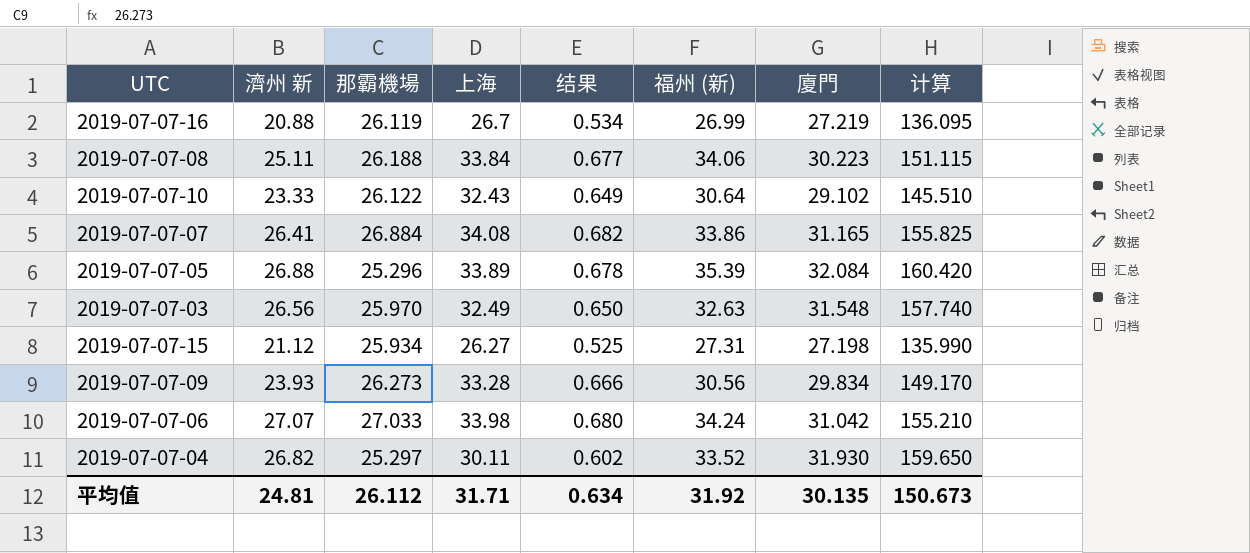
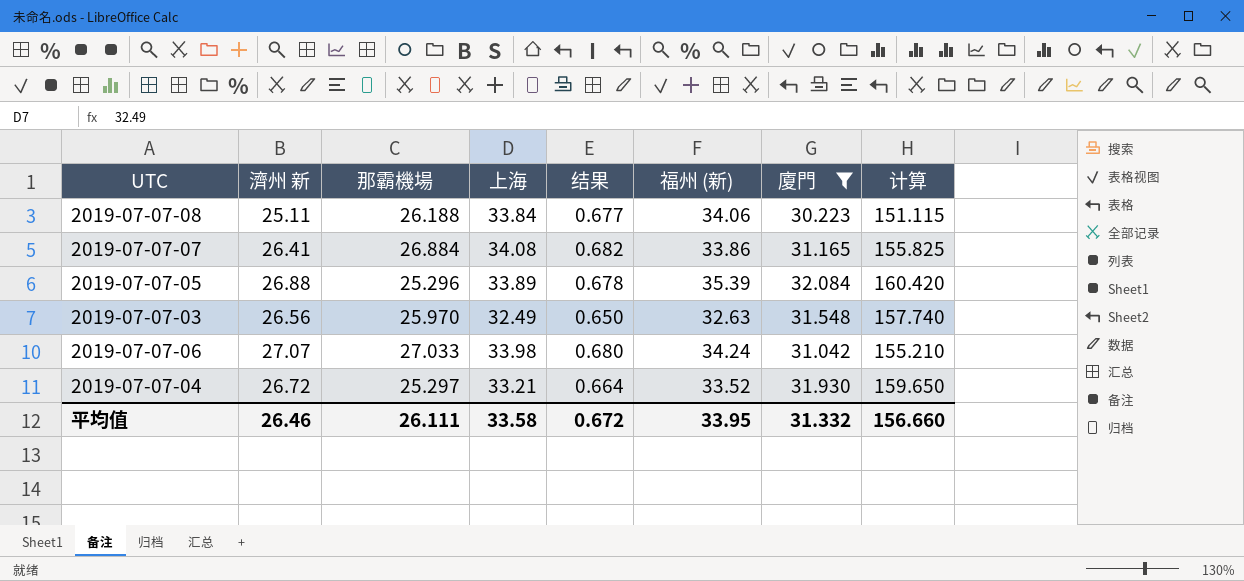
filter: none -> 廈門 >= 30.223
2019-07-07-04 | 濟州 新: 26.82 -> 26.72
2019-07-07-04 | 上海: 30.11 -> 33.21
2019-07-07-04 | 结果: 0.602 -> 0.664
平均值 | 濟州 新: 24.81 -> 26.46
平均值 | 那霸機場: 26.112 -> 26.111
平均值 | 上海: 31.71 -> 33.58
平均值 | 结果: 0.634 -> 0.672
平均值 | 福州 (新): 31.92 -> 33.95
平均值 | 廈門: 30.135 -> 31.332
平均值 | 计算: 150.673 -> 156.660

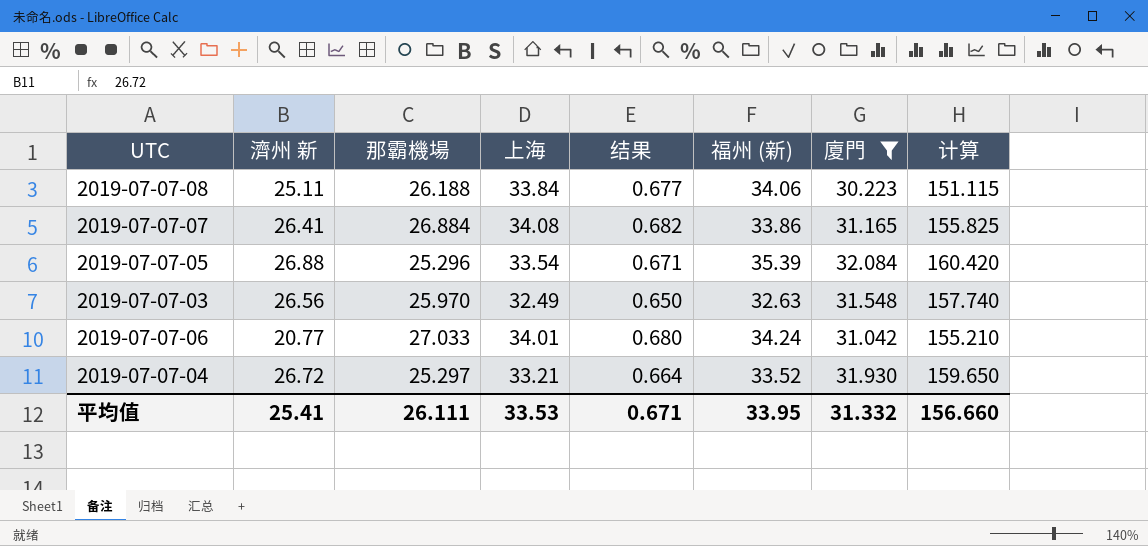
2019-07-07-05 | 上海: 33.89 -> 33.54
2019-07-07-05 | 结果: 0.678 -> 0.671
2019-07-07-06 | 濟州 新: 27.07 -> 20.77
2019-07-07-06 | 上海: 33.98 -> 34.01
平均值 | 濟州 新: 26.46 -> 25.41
平均值 | 上海: 33.58 -> 33.53
平均值 | 结果: 0.672 -> 0.671

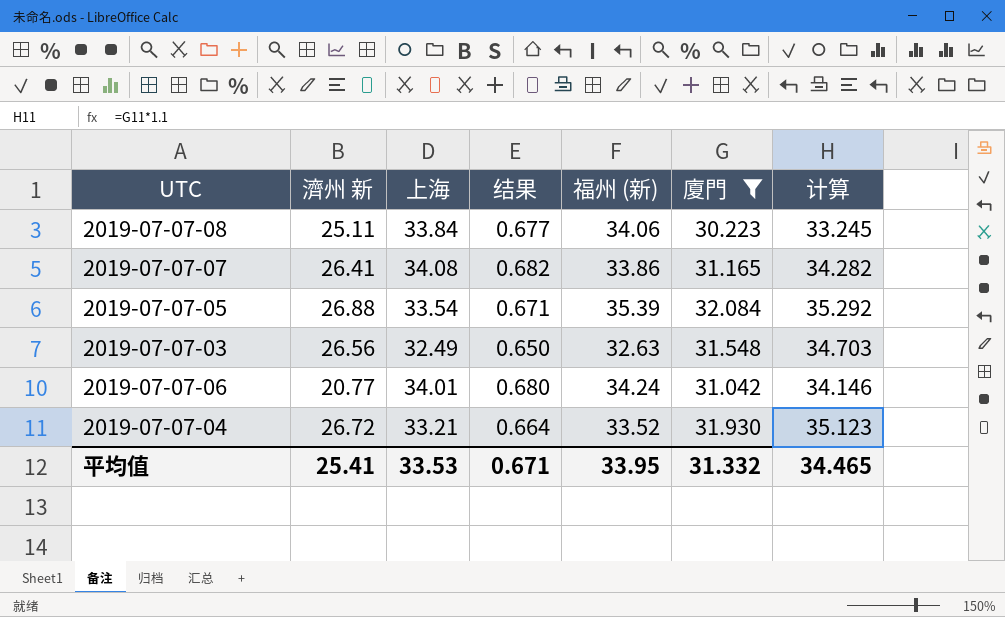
column 那霸機場 | position: 3 -> none
column 计算 | formula: [廈門] * 5 -> [廈門] * 1.1
平均值 | 计算: 156.660 -> 34.465

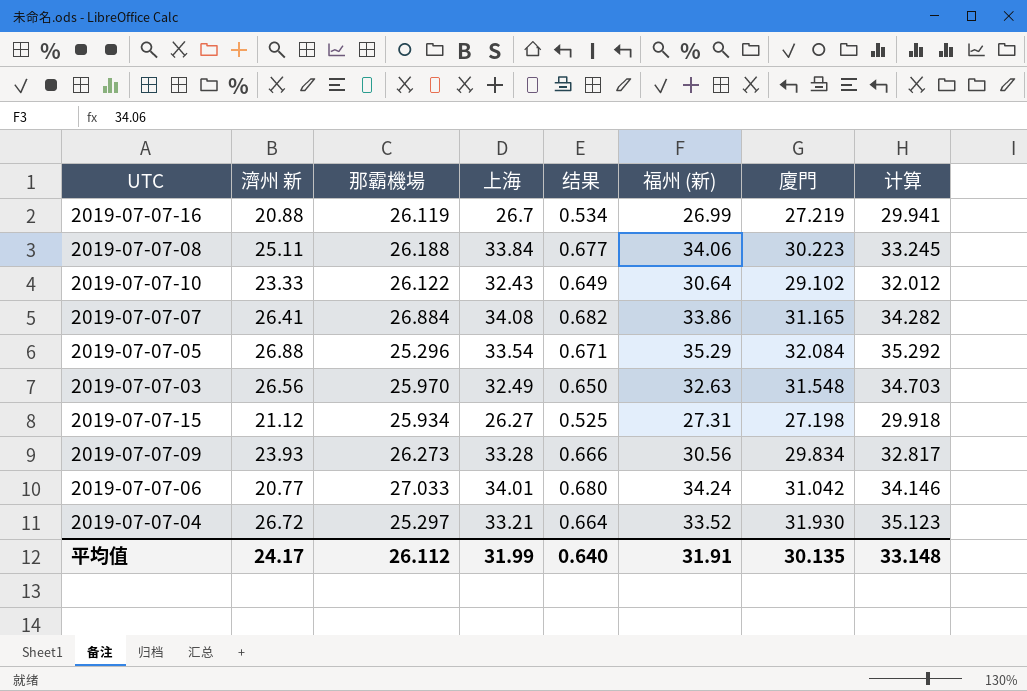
filter: 廈門 >= 30.223 -> none
column 那霸機場 | position: none -> 3
2019-07-07-05 | 福州 (新): 35.39 -> 35.29
平均值 | 濟州 新: 25.41 -> 24.17
平均值 | 上海: 33.53 -> 31.99
平均值 | 结果: 0.671 -> 0.640
平均值 | 福州 (新): 33.95 -> 31.91
平均值 | 廈門: 31.332 -> 30.135
平均值 | 计算: 34.465 -> 33.148

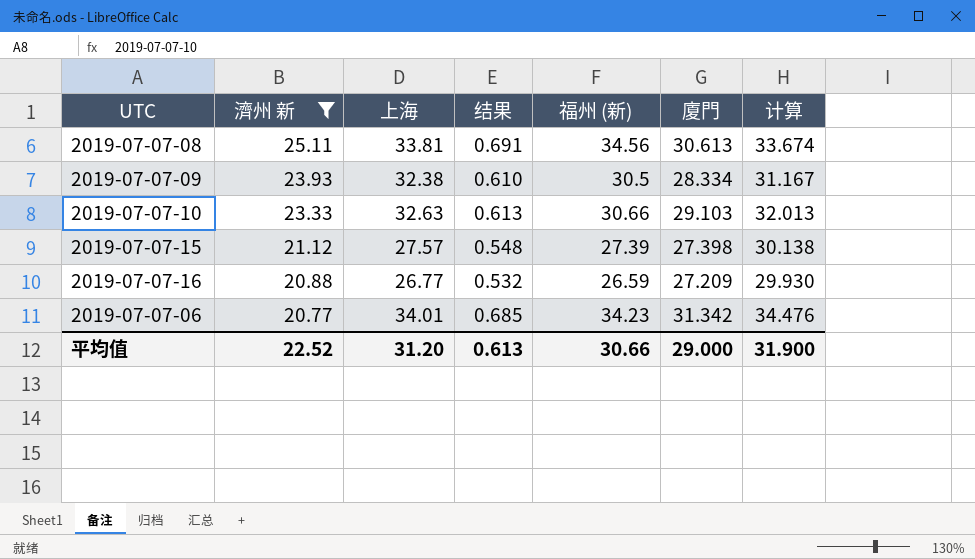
filter: none -> 濟州 新 <= 25.11
row order: none -> 濟州 新 descending
column 那霸機場 | position: 3 -> none
column 结果 | formula: [上海] * 0.02 -> [福州 (新)] * 0.02
2019-07-07-08 | 上海: 33.84 -> 33.81
2019-07-07-08 | 福州 (新): 34.06 -> 34.56
2019-07-07-08 | 廈門: 30.223 -> 30.613
2019-07-07-08 | 计算: 33.245 -> 33.674
2019-07-07-09 | 上海: 33.28 -> 32.38
2019-07-07-09 | 福州 (新): 30.56 -> 30.5
2019-07-07-09 | 廈門: 29.834 -> 28.334
2019-07-07-09 | 计算: 32.817 -> 31.167
2019-07-07-10 | 上海: 32.43 -> 32.63
2019-07-07-10 | 福州 (新): 30.64 -> 30.66
2019-07-07-10 | 廈門: 29.102 -> 29.103
2019-07-07-10 | 计算: 32.012 -> 32.013
2019-07-07-15 | 上海: 26.27 -> 27.57
2019-07-07-15 | 福州 (新): 27.31 -> 27.39
2019-07-07-15 | 廈門: 27.198 -> 27.398
2019-07-07-15 | 计算: 29.918 -> 30.138
2019-07-07-16 | 上海: 26.7 -> 26.77
2019-07-07-16 | 福州 (新): 26.99 -> 26.59
2019-07-07-16 | 廈門: 27.219 -> 27.209
2019-07-07-16 | 计算: 29.941 -> 29.930
2019-07-07-06 | 福州 (新): 34.24 -> 34.23
2019-07-07-06 | 廈門: 31.042 -> 31.342
2019-07-07-06 | 计算: 34.146 -> 34.476
平均值 | 濟州 新: 24.17 -> 22.52
平均值 | 上海: 31.99 -> 31.20
平均值 | 结果: 0.640 -> 0.613
平均值 | 福州 (新): 31.91 -> 30.66
平均值 | 廈門: 30.135 -> 29.000
平均值 | 计算: 33.148 -> 31.900

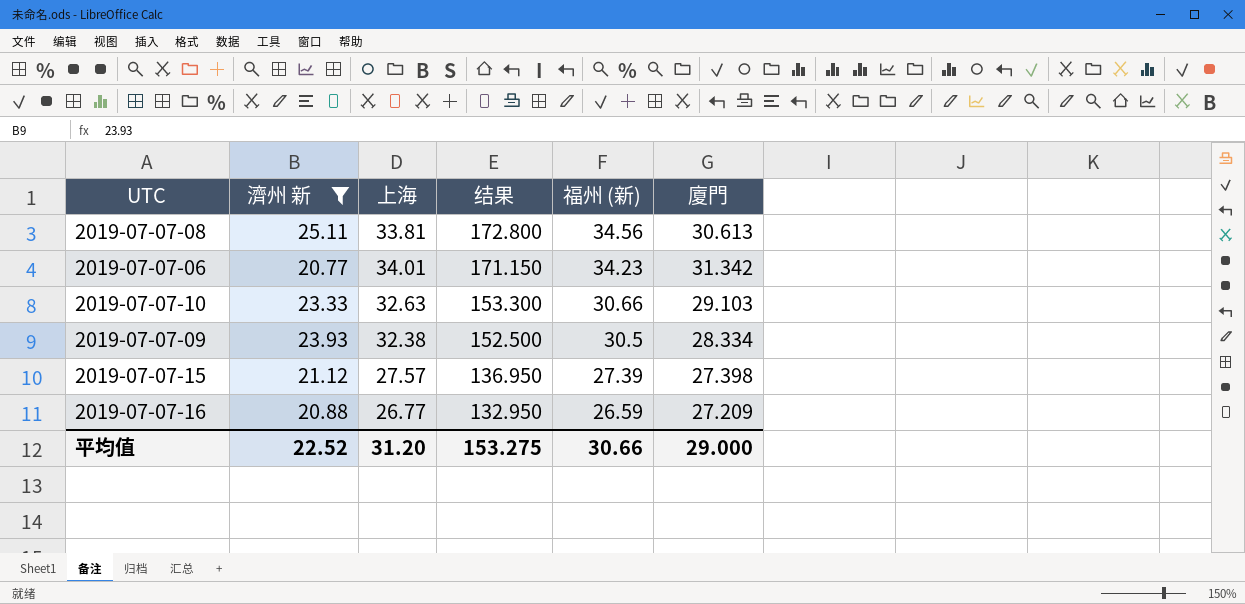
row order: 濟州 新 descending -> 结果 descending
column 计算 | formula: [廈門] * 1.1 -> none
column 结果 | formula: [福州 (新)] * 0.02 -> [福州 (新)] * 5
平均值 | 结果: 0.613 -> 153.275

